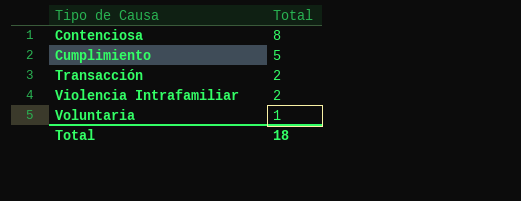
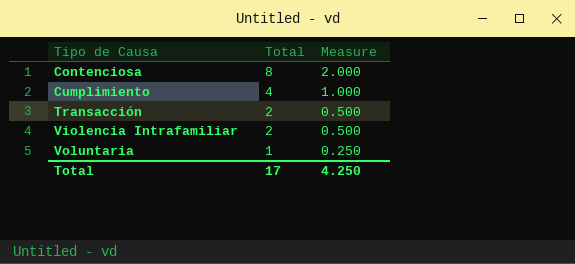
column Measure | formula: none -> [Total] * 0.25
Cumplimiento | Total: 5 -> 4
Total | Total: 18 -> 17

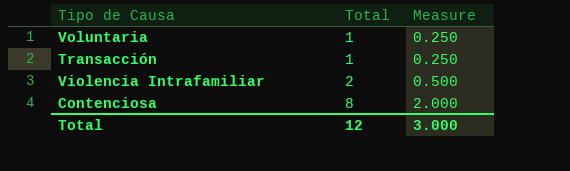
row order: Tipo de Causa ascending -> Total ascending
row Cumplimiento: 4 | 1.000 -> none
Transacción | Total: 2 -> 1
Transacción | Measure: 0.500 -> 0.250
Total | Total: 17 -> 12
Total | Measure: 4.250 -> 3.000

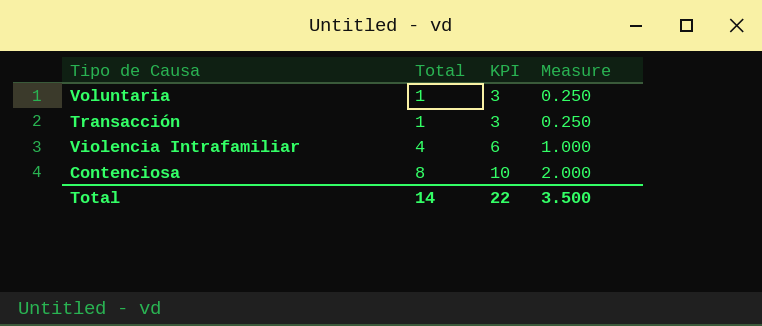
column KPI | formula: none -> [Total] + 2
Violencia Intrafamiliar | Total: 2 -> 4
Violencia Intrafamiliar | Measure: 0.500 -> 1.000
Total | Total: 12 -> 14
Total | Measure: 3.000 -> 3.500

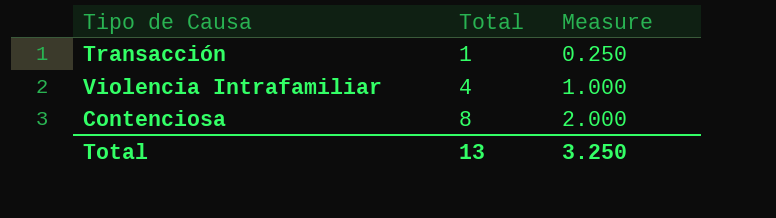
column KPI | formula: [Total] + 2 -> none
row Voluntaria: 1 | 3 | 0.250 -> none
Total | Total: 14 -> 13
Total | Measure: 3.500 -> 3.250

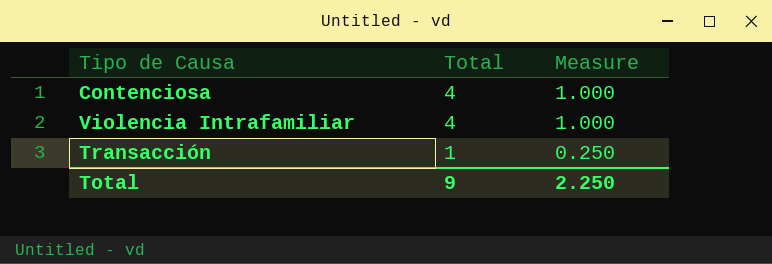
row order: Total ascending -> Total descending
Contenciosa | Total: 8 -> 4
Contenciosa | Measure: 2.000 -> 1.000
Total | Total: 13 -> 9
Total | Measure: 3.250 -> 2.250

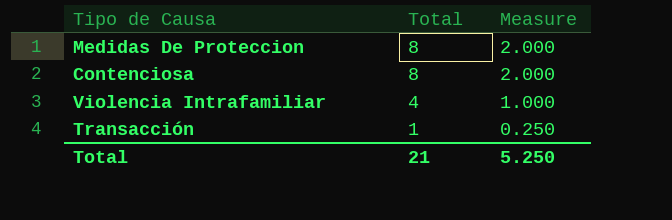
row Medidas De Proteccion: none -> 8 | 2.000
Contenciosa | Total: 4 -> 8
Contenciosa | Measure: 1.000 -> 2.000
Total | Total: 9 -> 21
Total | Measure: 2.250 -> 5.250

